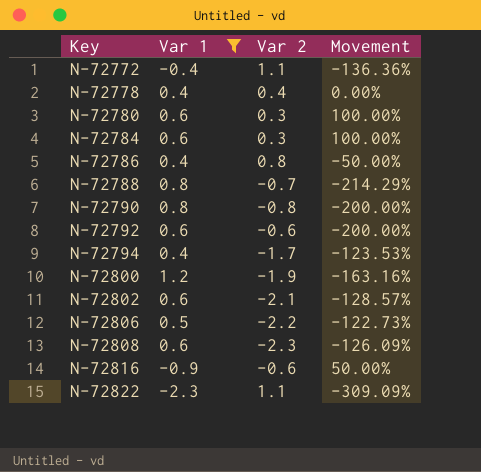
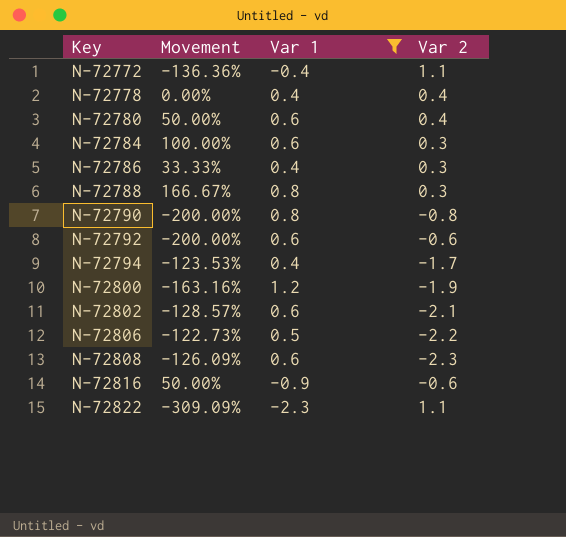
column Movement | position: 4 -> 2
N-72780 | Movement: 100.00% -> 50.00%
N-72780 | Var 2: 0.3 -> 0.4
N-72786 | Movement: -50.00% -> 33.33%
N-72786 | Var 2: 0.8 -> 0.3
N-72788 | Movement: -214.29% -> 166.67%
N-72788 | Var 2: -0.7 -> 0.3

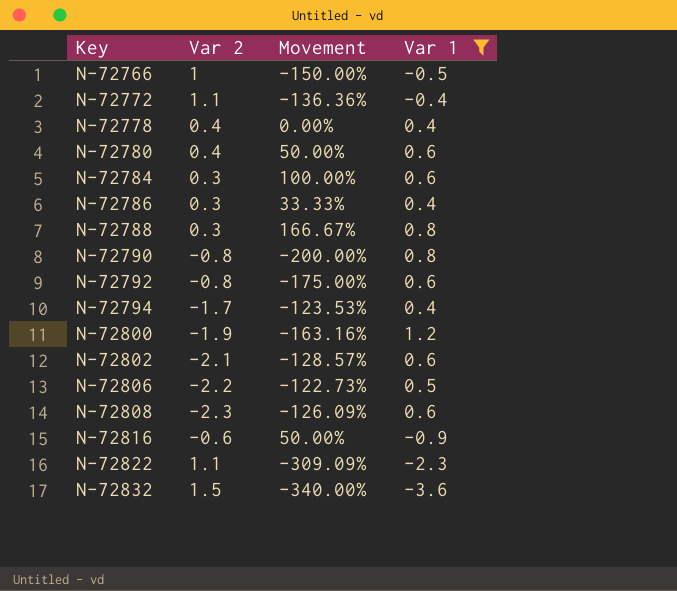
column Var 2 | position: 4 -> 2
row N-72766: none -> 1 | -150.00% | -0.5
N-72792 | Var 2: -0.6 -> -0.8
N-72792 | Movement: -200.00% -> -175.00%
row N-72832: none -> 1.5 | -340.00% | -3.6

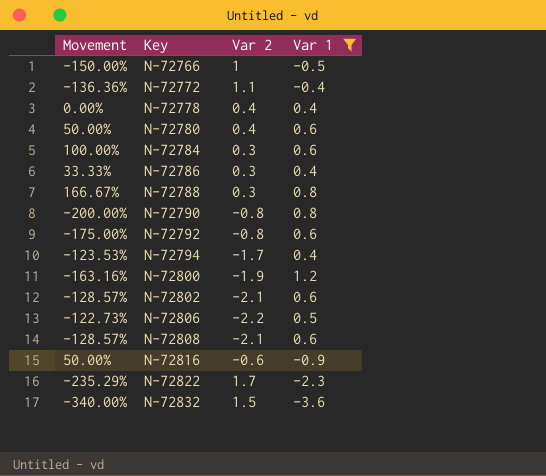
column Movement | position: 3 -> 1
N-72808 | Movement: -126.09% -> -128.57%
N-72808 | Var 2: -2.3 -> -2.1
N-72822 | Movement: -309.09% -> -235.29%
N-72822 | Var 2: 1.1 -> 1.7

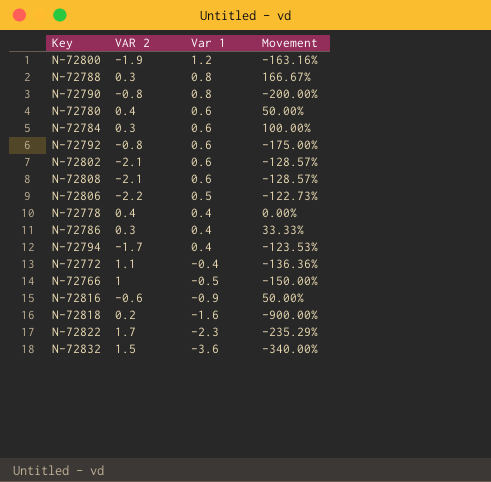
filter: Var 1 != -1.6 -> none
row order: Key ascending -> Var 1 descending
column name: Var 2 -> VAR 2
column Movement | position: 1 -> 4

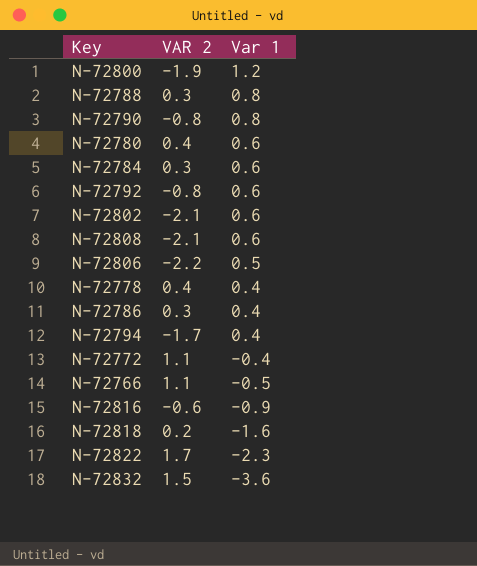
column Movement | formula: ([Var 1] - [VAR 2]) / [VAR 2] -> none
N-72766 | VAR 2: 1 -> 1.1

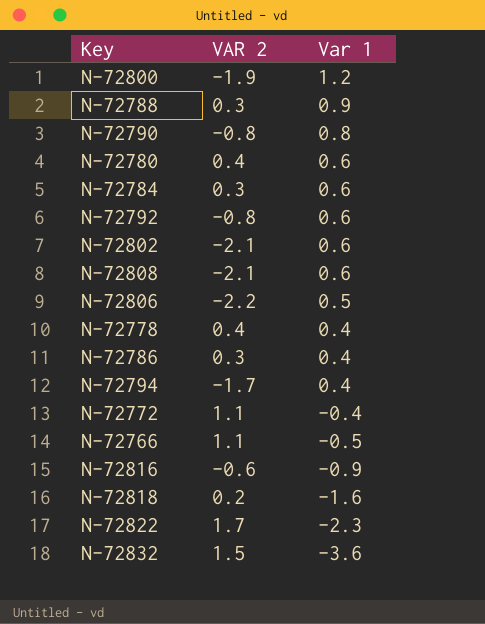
N-72788 | Var 1: 0.8 -> 0.9

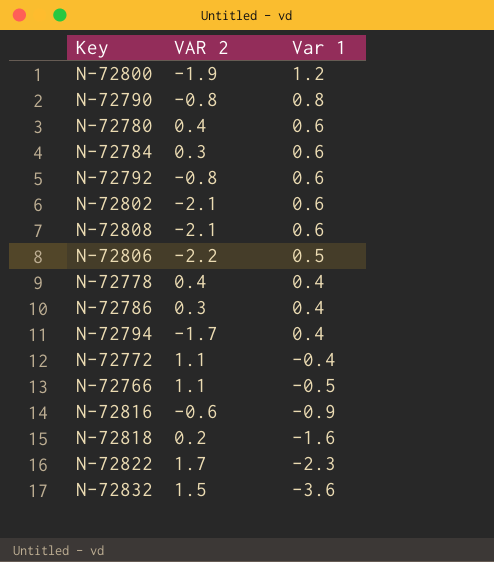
row N-72788: 0.3 | 0.9 -> none

